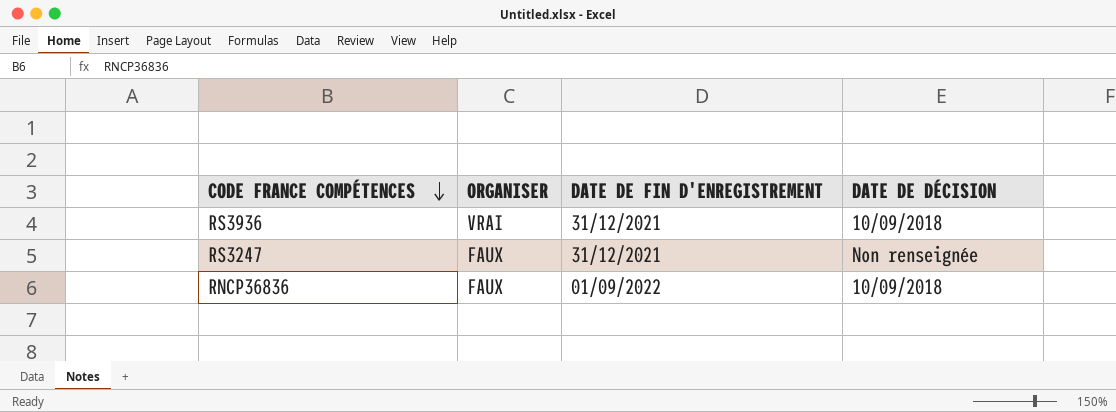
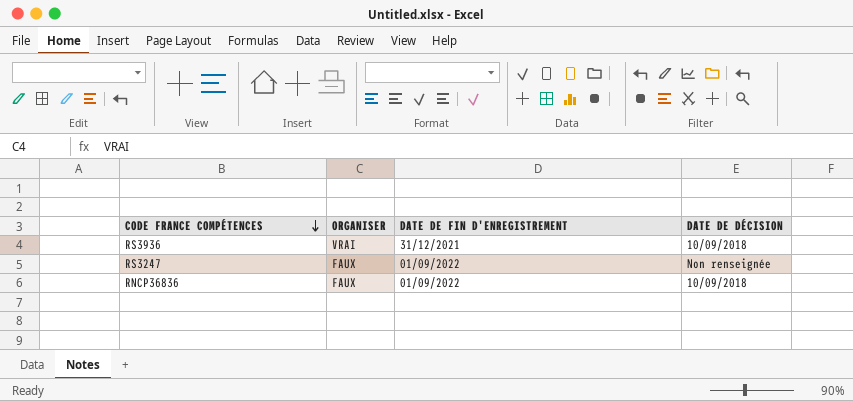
RS3247 | DATE DE FIN D'ENREGISTREMENT: 31/12/2021 -> 01/09/2022

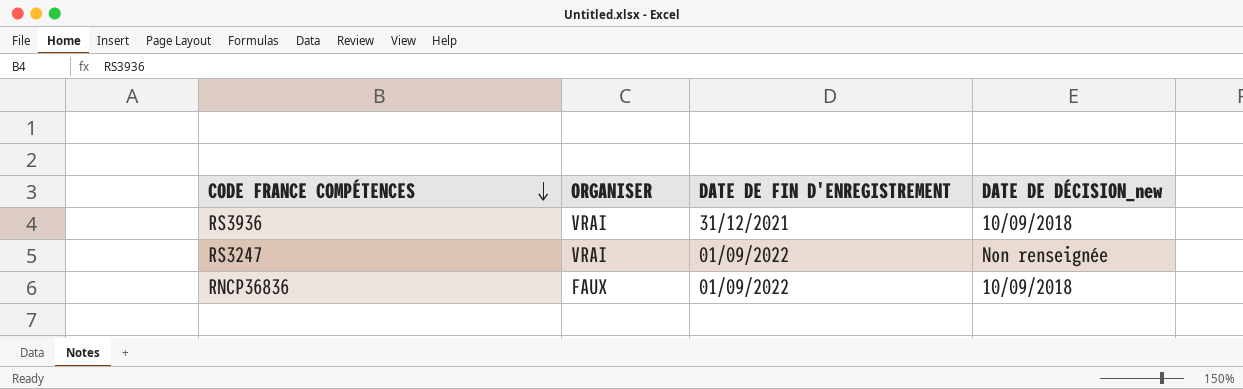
column name: DATE DE DÉCISION -> DATE DE DÉCISION_new
RS3247 | ORGANISER: FAUX -> VRAI

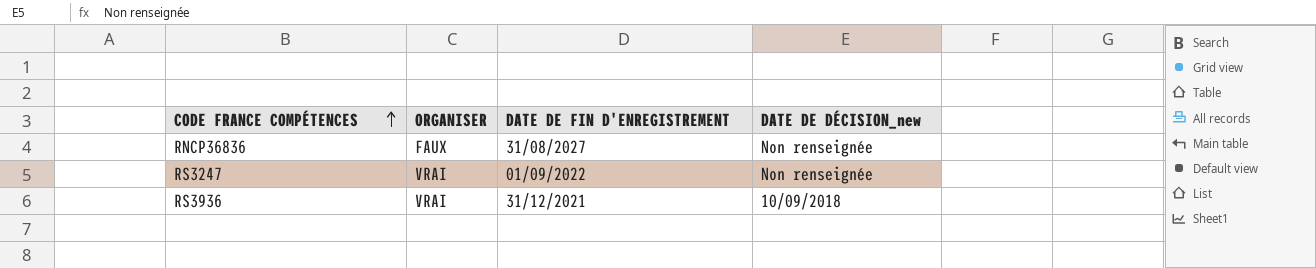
row order: CODE FRANCE COMPÉTENCES descending -> CODE FRANCE COMPÉTENCES ascending
RNCP36836 | DATE DE FIN D'ENREGISTREMENT: 01/09/2022 -> 31/08/2027
RNCP36836 | DATE DE DÉCISION_new: 10/09/2018 -> Non renseignée

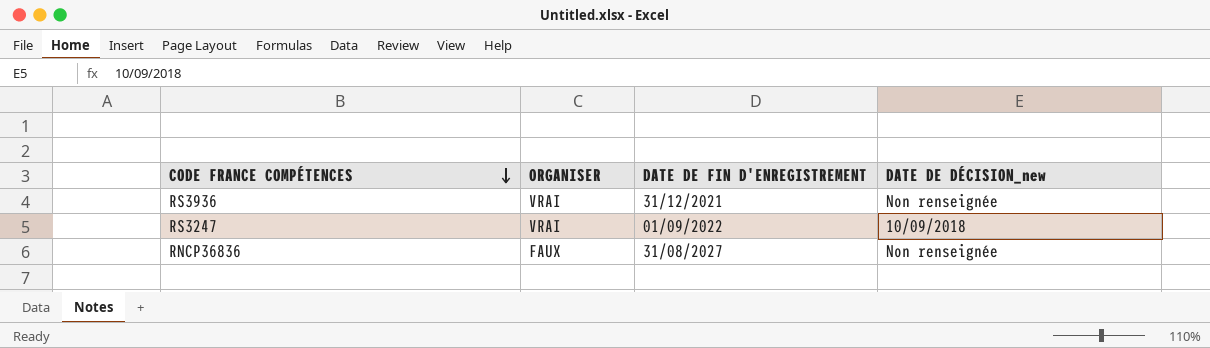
row order: CODE FRANCE COMPÉTENCES ascending -> CODE FRANCE COMPÉTENCES descending
RS3936 | DATE DE DÉCISION_new: 10/09/2018 -> Non renseignée
RS3247 | DATE DE DÉCISION_new: Non renseignée -> 10/09/2018

